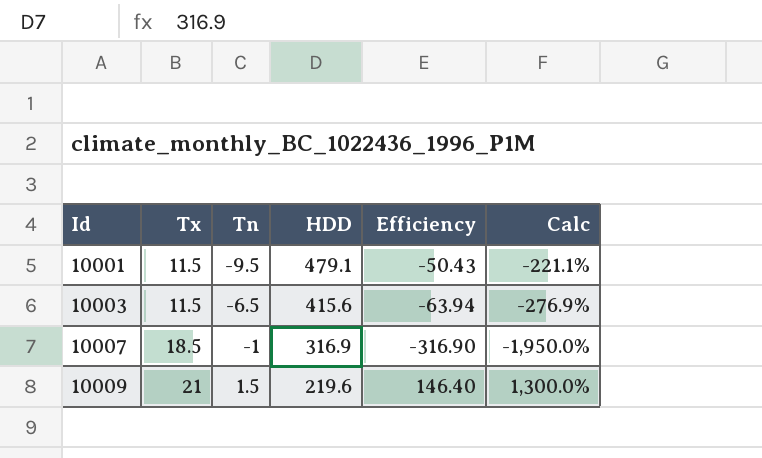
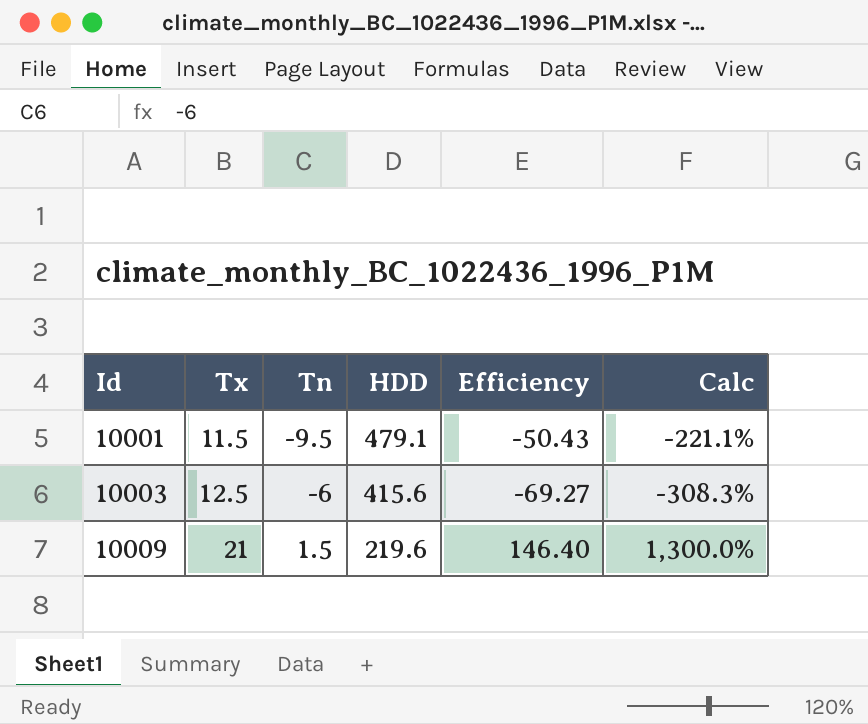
row 10007: 18.5 | -1 | 316.9 | -316.90 | -1,950.0% -> none
10003 | Tx: 11.5 -> 12.5
10003 | Tn: -6.5 -> -6
10003 | Efficiency: -63.94 -> -69.27
10003 | Calc: -276.9% -> -308.3%

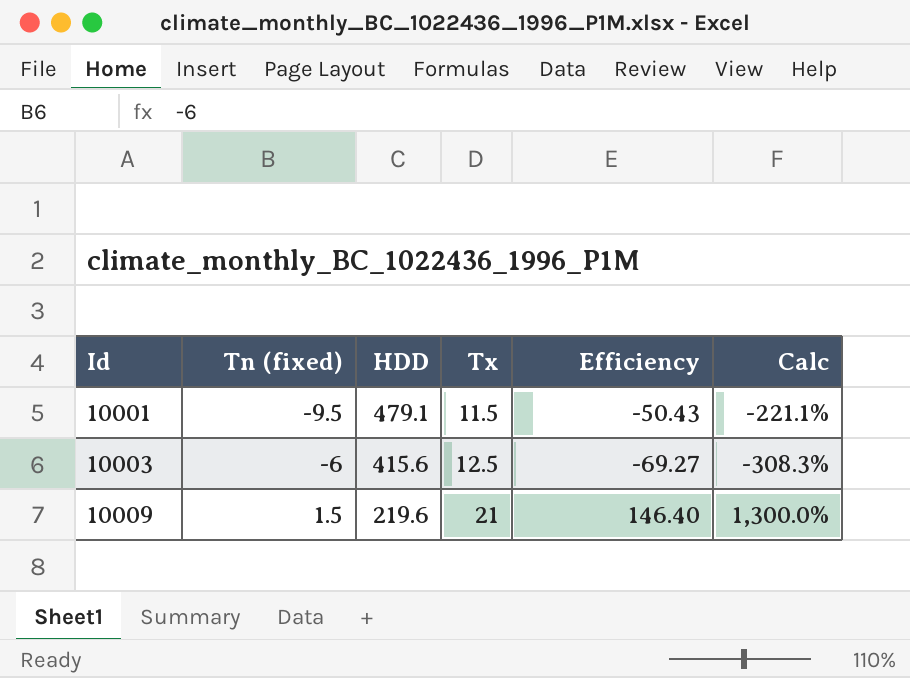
column name: Tn -> Tn (fixed)
column Tx | position: 2 -> 4

